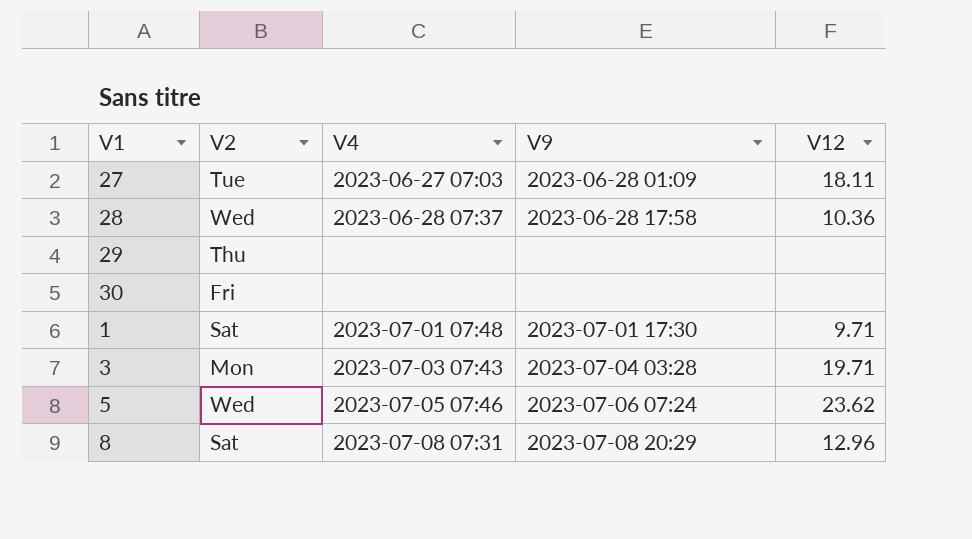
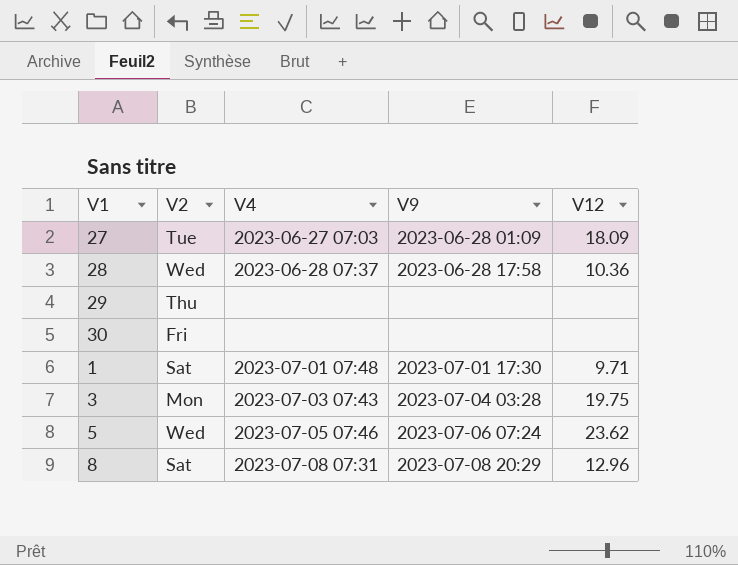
27 | V12: 18.11 -> 18.09
3 | V12: 19.71 -> 19.75

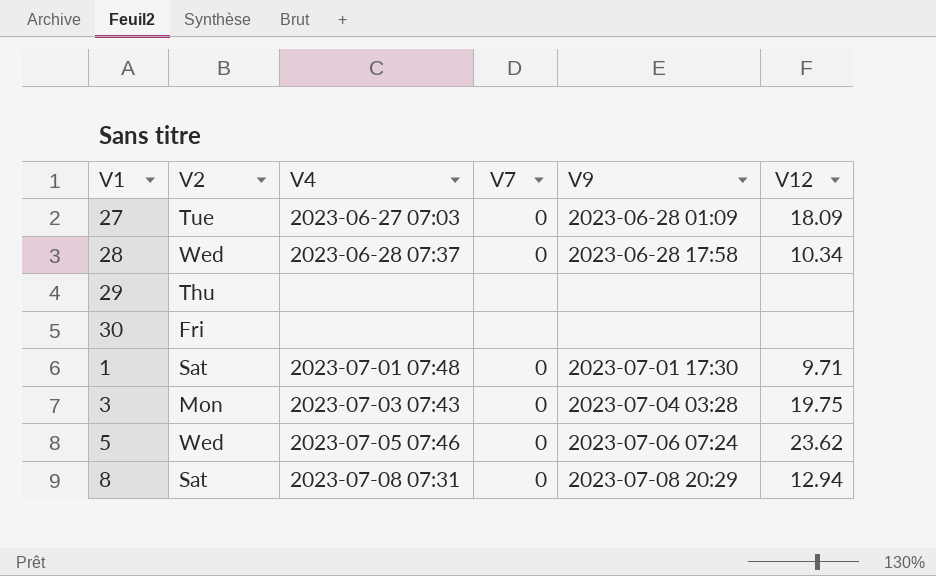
column V7 | position: none -> 4
28 | V12: 10.36 -> 10.34
8 | V12: 12.96 -> 12.94

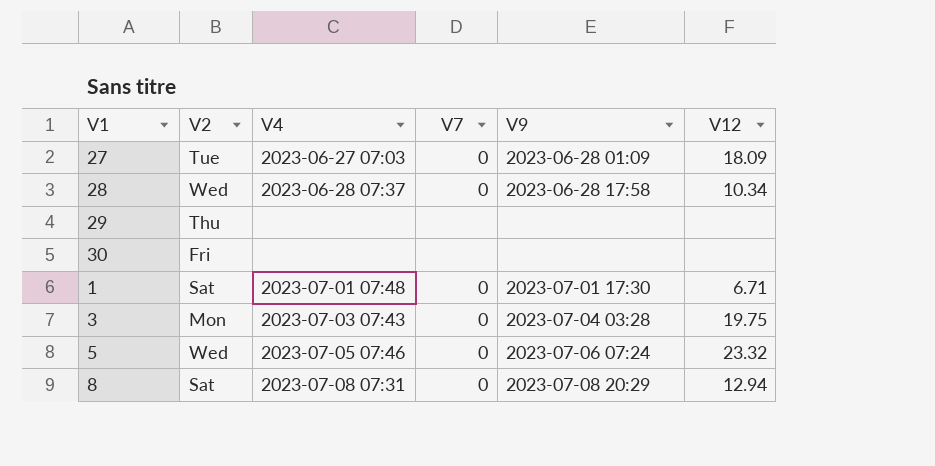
1 | V12: 9.71 -> 6.71
5 | V12: 23.62 -> 23.32

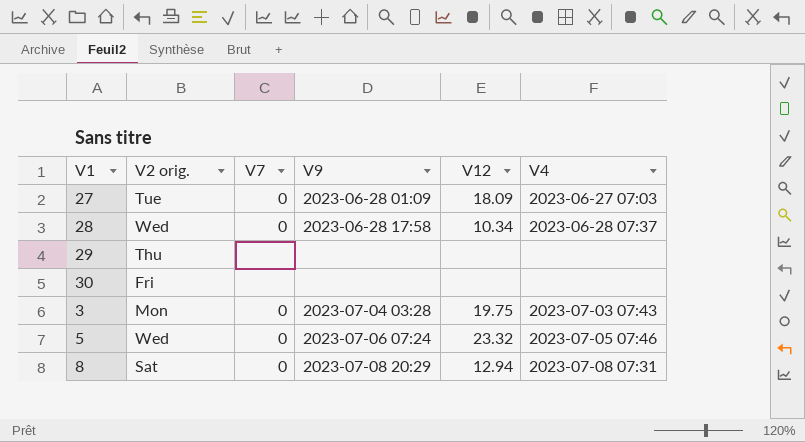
column name: V2 -> V2 orig.
column V4 | position: 3 -> 6
row 1: Sat | 2023-07-01 07:48 | 0 | 2023-07-01 17:30 | 6.71 -> none

